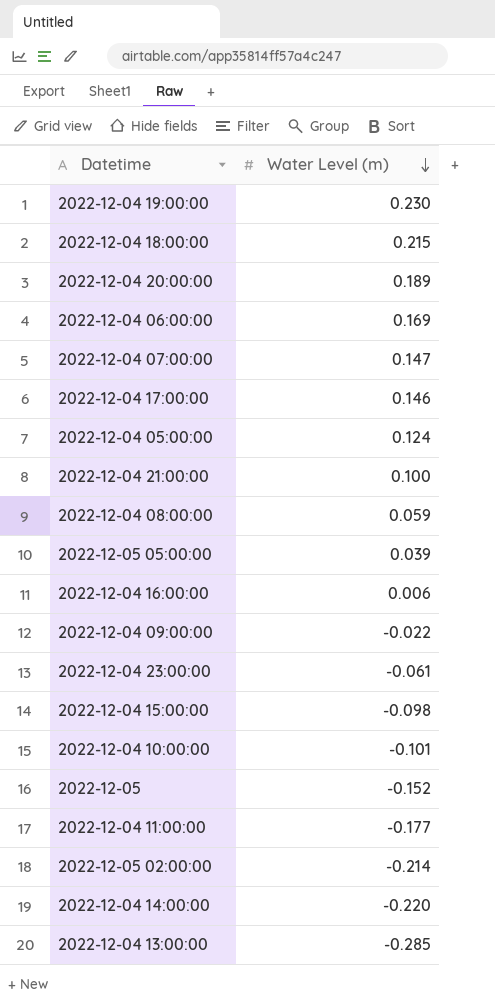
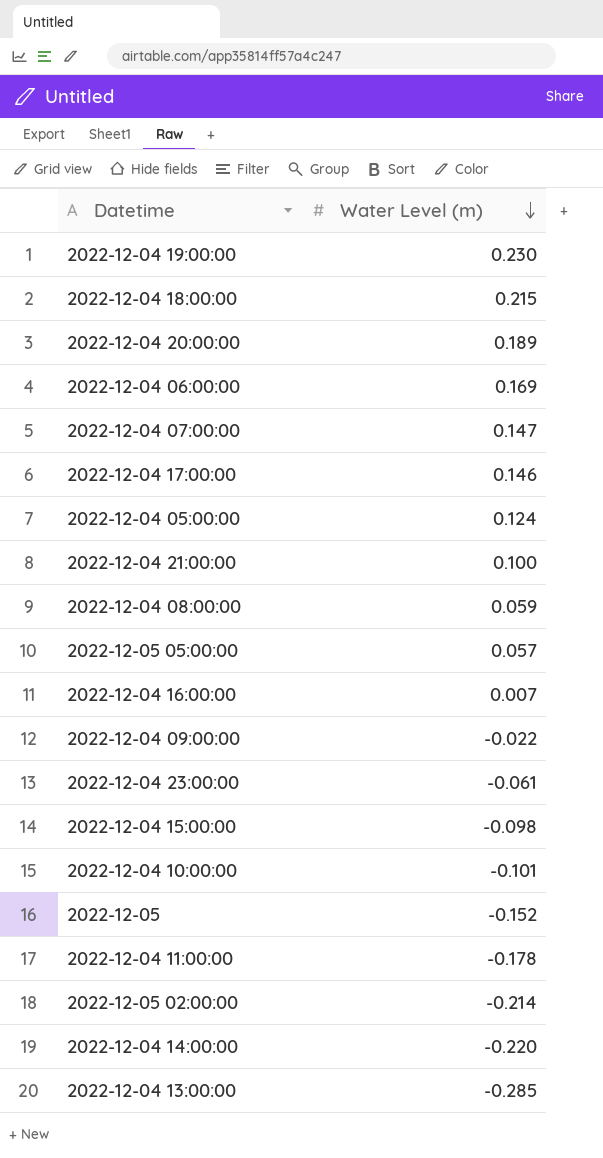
2022-12-05 05:00:00 | Water Level (m): 0.039 -> 0.057
2022-12-04 16:00:00 | Water Level (m): 0.006 -> 0.007
2022-12-04 11:00:00 | Water Level (m): -0.177 -> -0.178

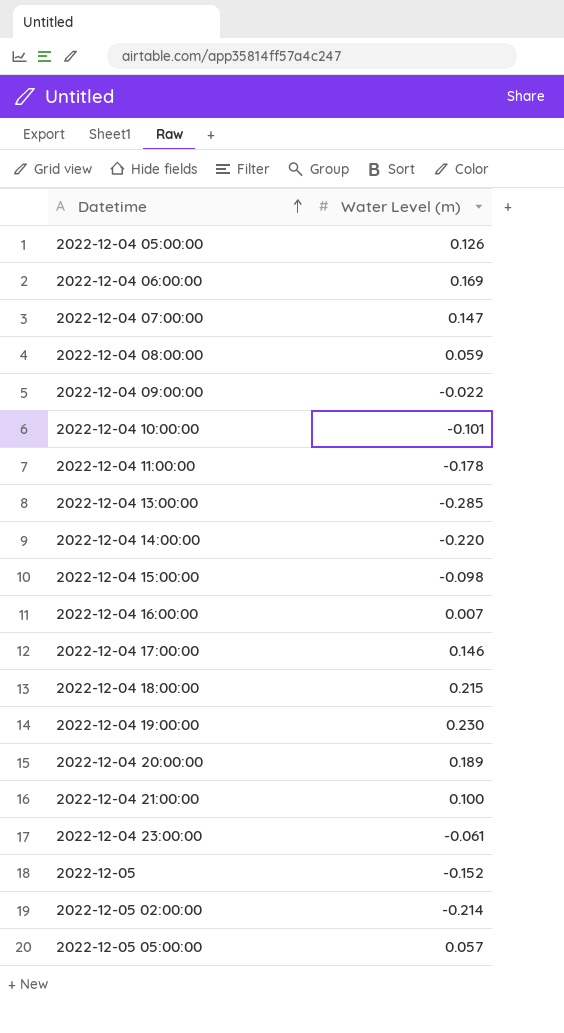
row order: Water Level (m) descending -> Datetime ascending
2022-12-04 05:00:00 | Water Level (m): 0.124 -> 0.126

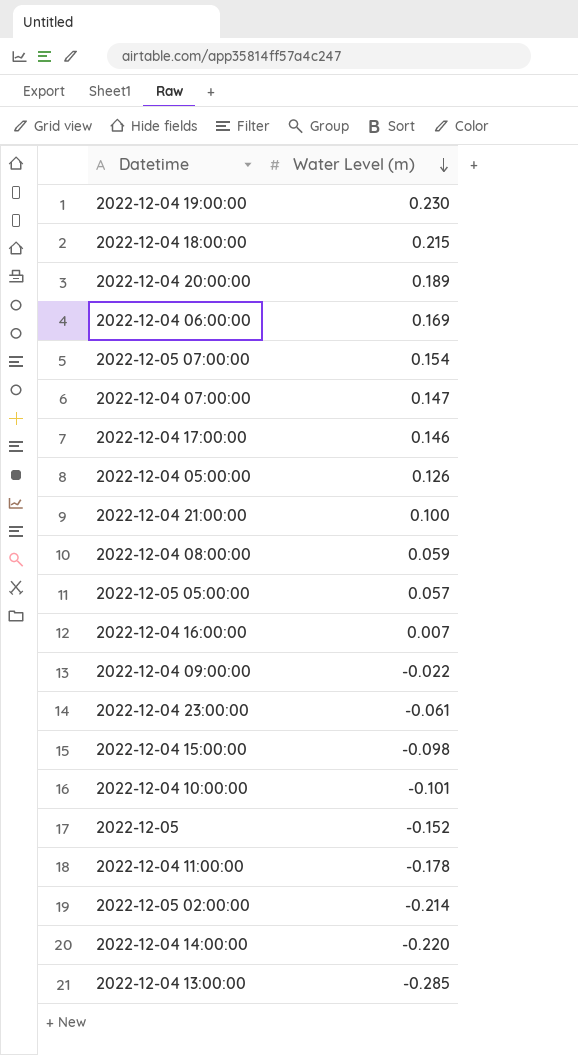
row order: Datetime ascending -> Water Level (m) descending
row 2022-12-05 07:00:00: none -> 0.154

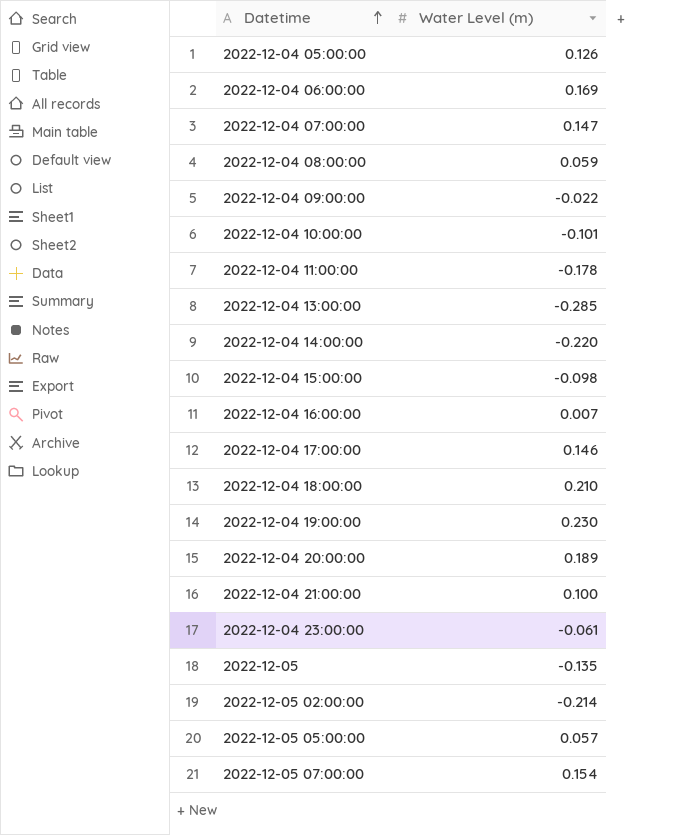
row order: Water Level (m) descending -> Datetime ascending
2022-12-04 18:00:00 | Water Level (m): 0.215 -> 0.210
2022-12-05 | Water Level (m): -0.152 -> -0.135

